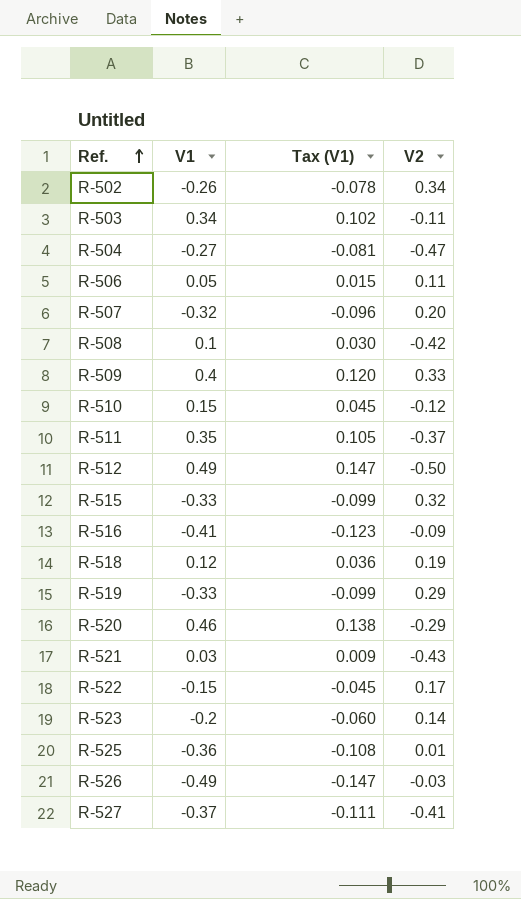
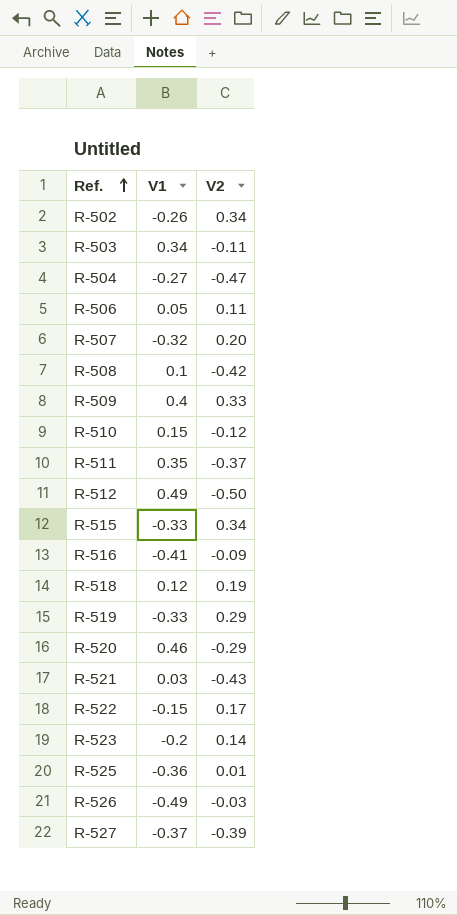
column Tax (V1) | formula: [V1] * 0.3 -> none
R-515 | V2: 0.32 -> 0.34
R-527 | V2: -0.41 -> -0.39

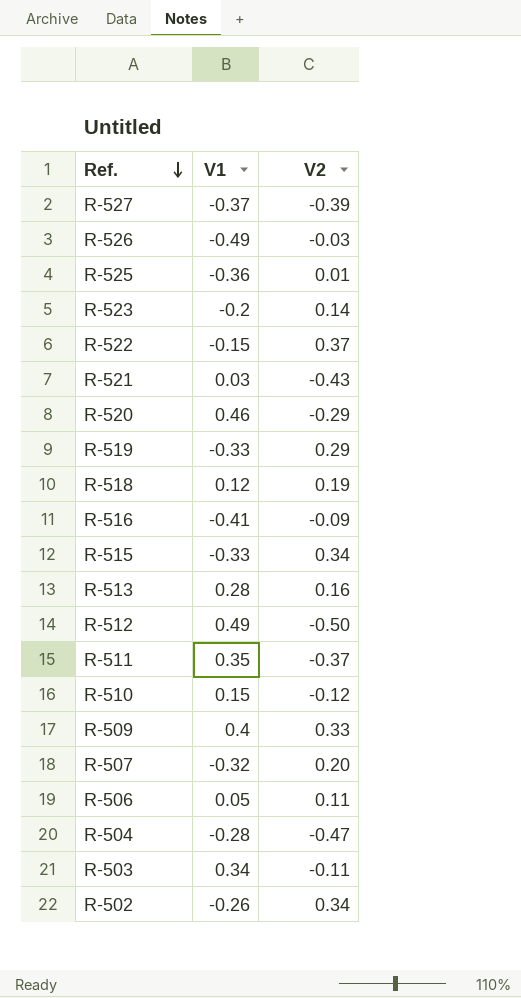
row order: Ref. ascending -> Ref. descending
row R-508: 0.1 | -0.42 -> none
R-522 | V2: 0.17 -> 0.37
row R-513: none -> 0.28 | 0.16
R-504 | V1: -0.27 -> -0.28

